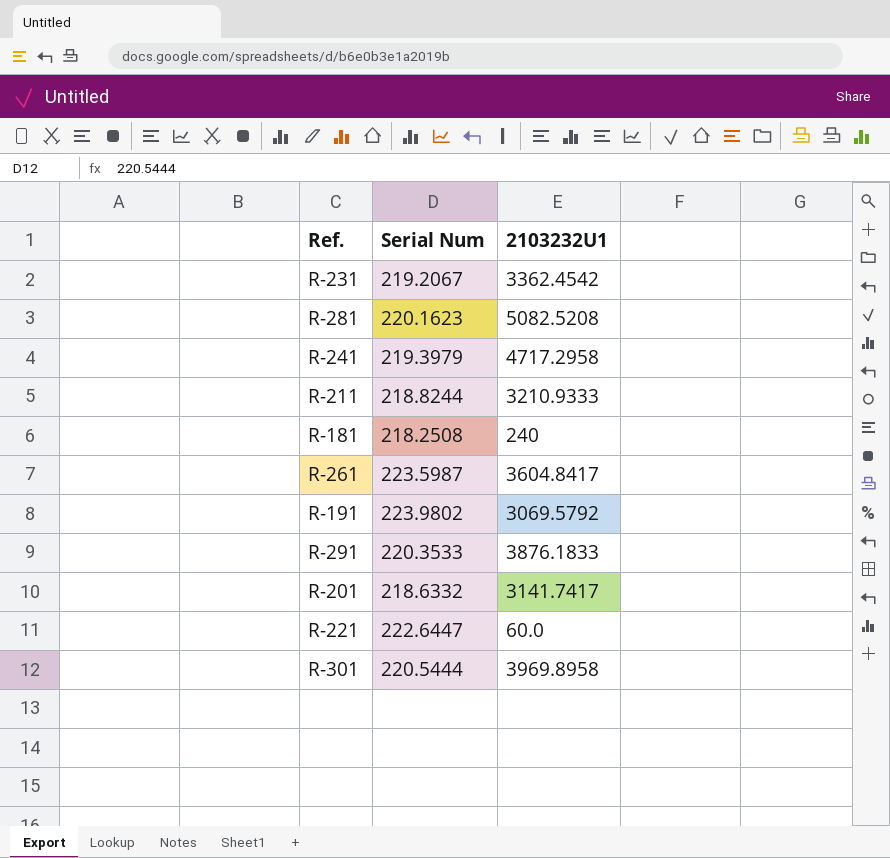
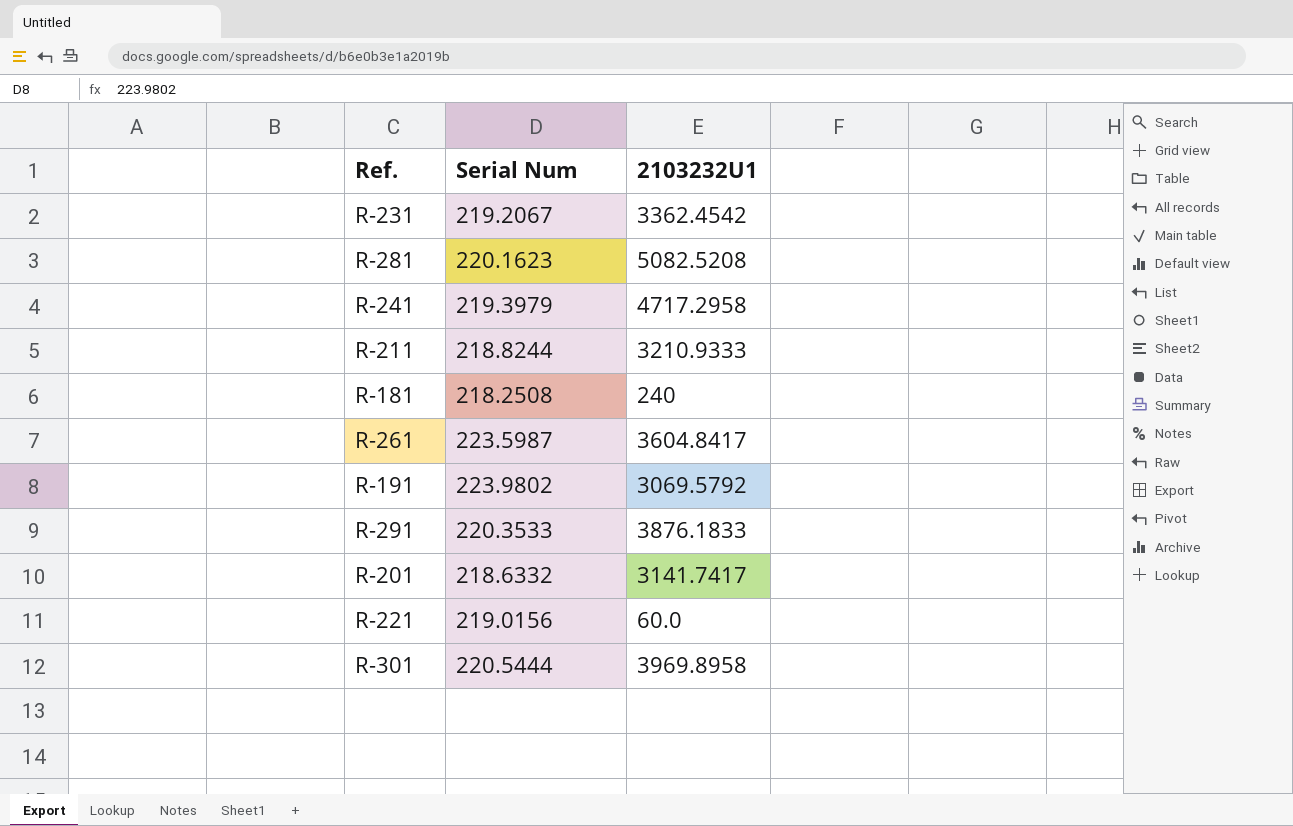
R-221 | Serial Num: 222.6447 -> 219.0156

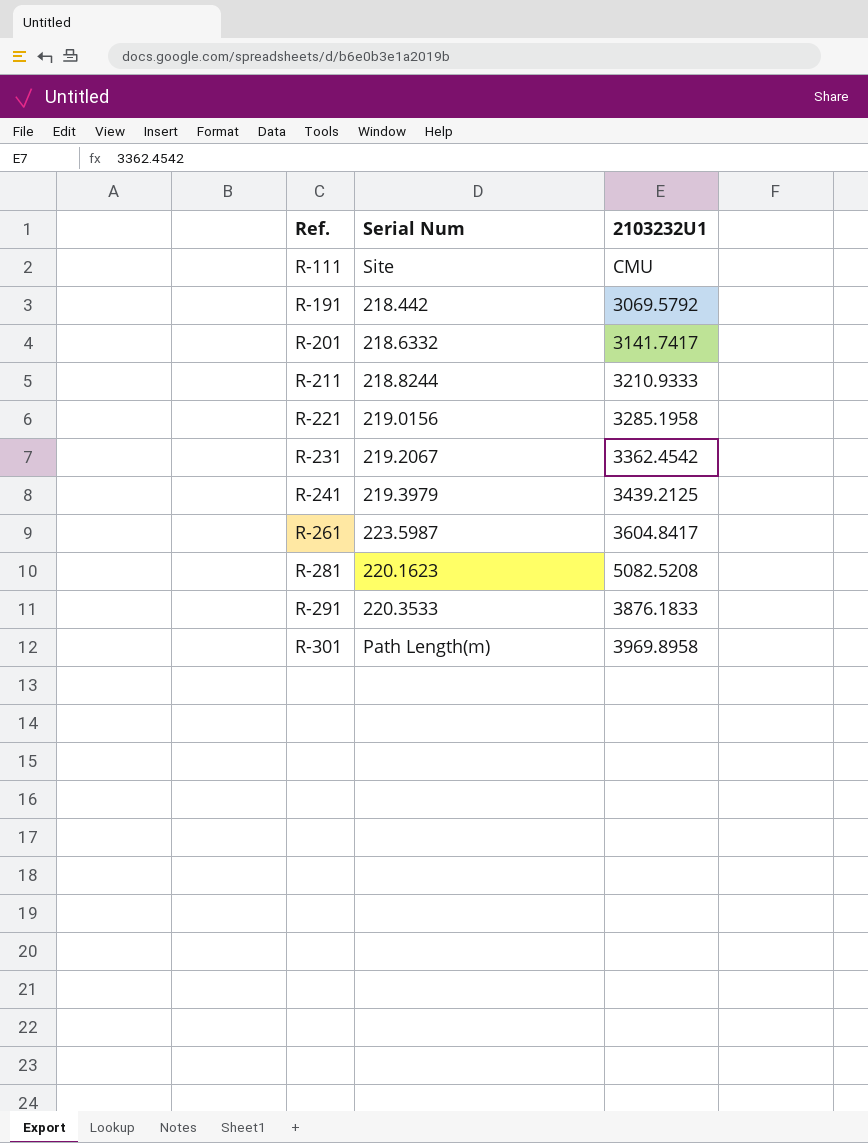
row order: none -> Ref. ascending
row R-181: 218.2508 | 240 -> none
row R-111: none -> Site | CMU
R-191 | Serial Num: 223.9802 -> 218.442
R-221 | 2103232U1: 60.0 -> 3285.1958
R-241 | 2103232U1: 4717.2958 -> 3439.2125
R-301 | Serial Num: 220.5444 -> Path Length(m)

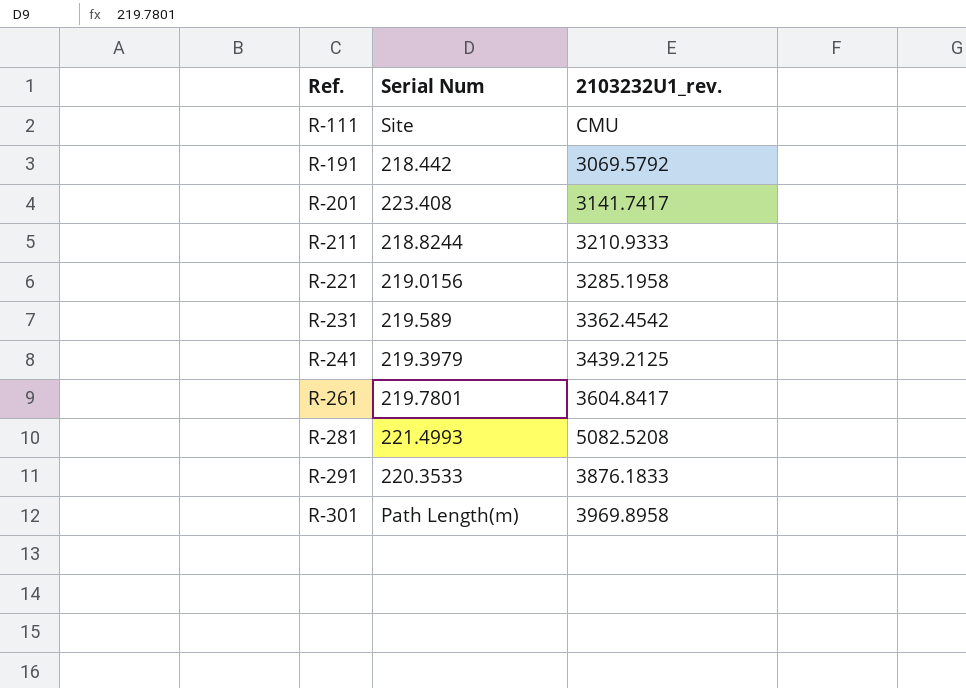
column name: 2103232U1 -> 2103232U1_rev.
R-201 | Serial Num: 218.6332 -> 223.408
R-231 | Serial Num: 219.2067 -> 219.589
R-261 | Serial Num: 223.5987 -> 219.7801
R-281 | Serial Num: 220.1623 -> 221.4993

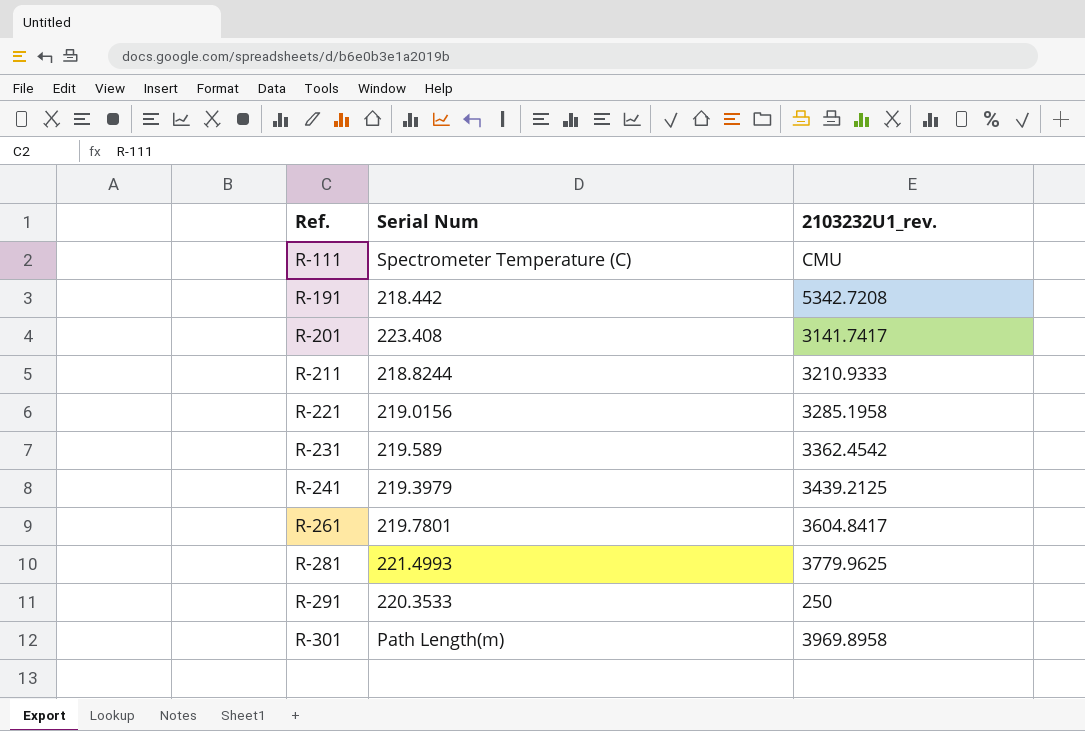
R-111 | Serial Num: Site -> Spectrometer Temperature (C)
R-191 | 2103232U1_rev.: 3069.5792 -> 5342.7208
R-281 | 2103232U1_rev.: 5082.5208 -> 3779.9625
R-291 | 2103232U1_rev.: 3876.1833 -> 250

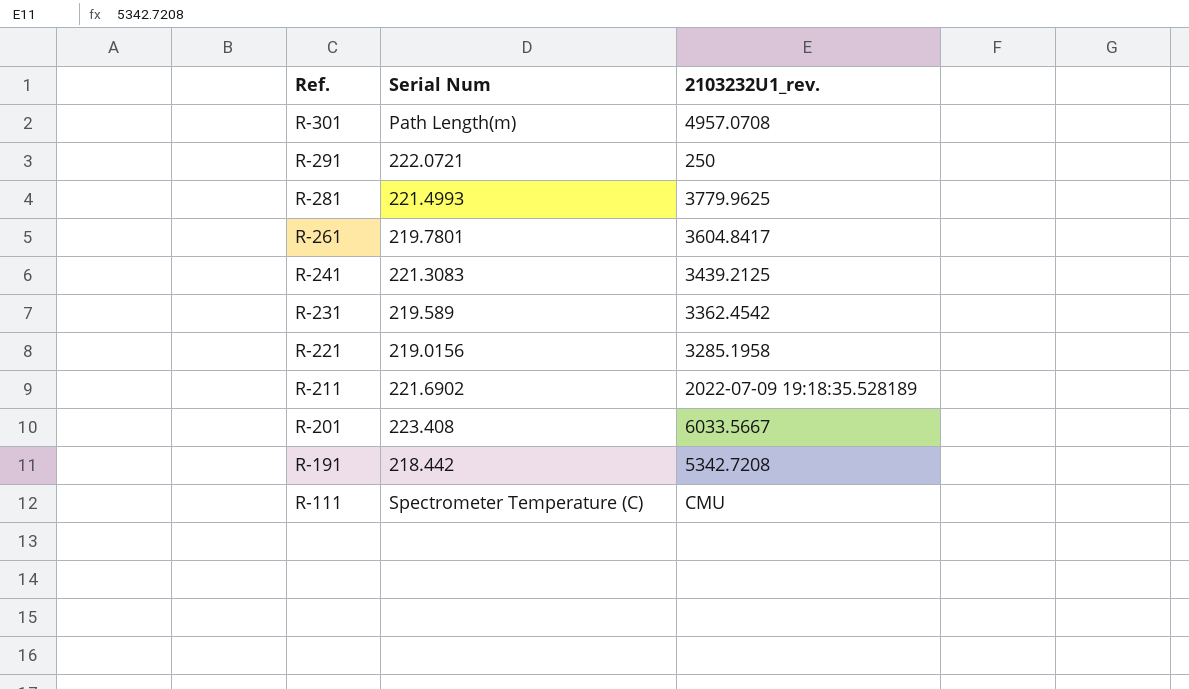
row order: Ref. ascending -> Ref. descending
R-301 | 2103232U1_rev.: 3969.8958 -> 4957.0708
R-291 | Serial Num: 220.3533 -> 222.0721
R-241 | Serial Num: 219.3979 -> 221.3083
R-211 | Serial Num: 218.8244 -> 221.6902
R-211 | 2103232U1_rev.: 3210.9333 -> 2022-07-09 19:18:35.528189
R-201 | 2103232U1_rev.: 3141.7417 -> 6033.5667

